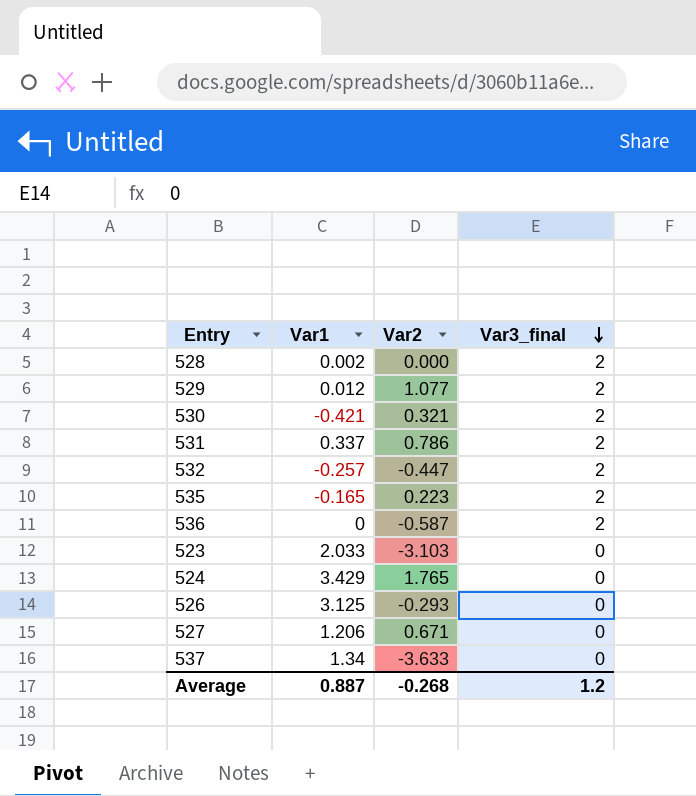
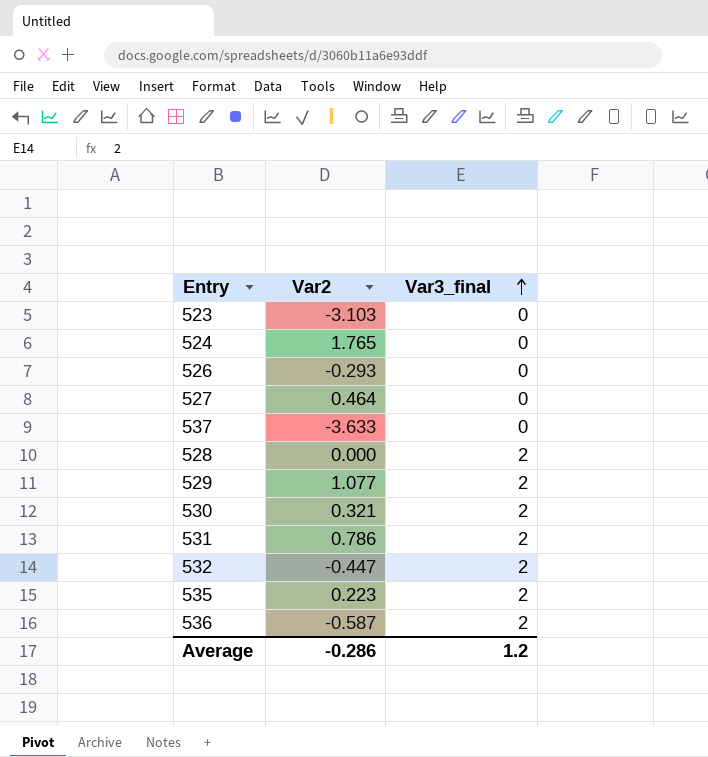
row order: Var3_final descending -> Var3_final ascending
column Var1 | position: 2 -> none
527 | Var2: 0.671 -> 0.464
Average | Var2: -0.268 -> -0.286

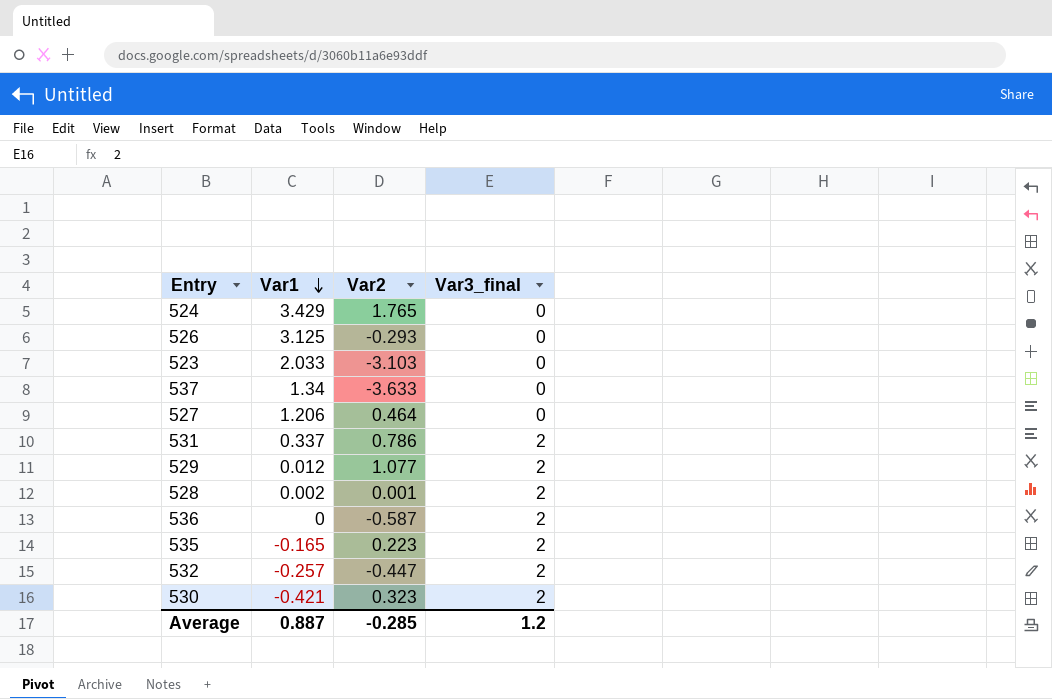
row order: Var3_final ascending -> Var1 descending
column Var1 | position: none -> 2
528 | Var2: 0.000 -> 0.001
530 | Var2: 0.321 -> 0.323
Average | Var2: -0.286 -> -0.285

